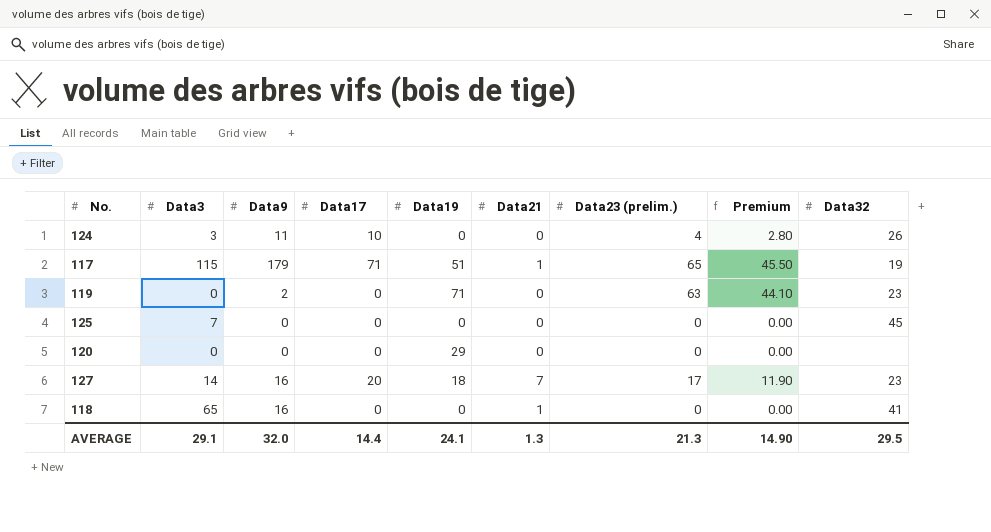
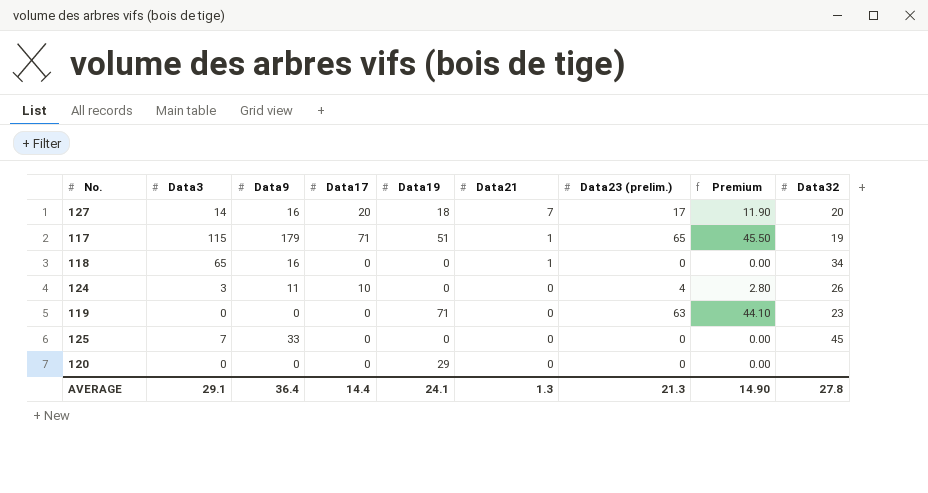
row order: none -> Data21 descending
127 | Data32: 23 -> 20
118 | Data32: 41 -> 34
119 | Data9: 2 -> 0
125 | Data9: 0 -> 33
AVERAGE | Data9: 32.0 -> 36.4
AVERAGE | Data32: 29.5 -> 27.8

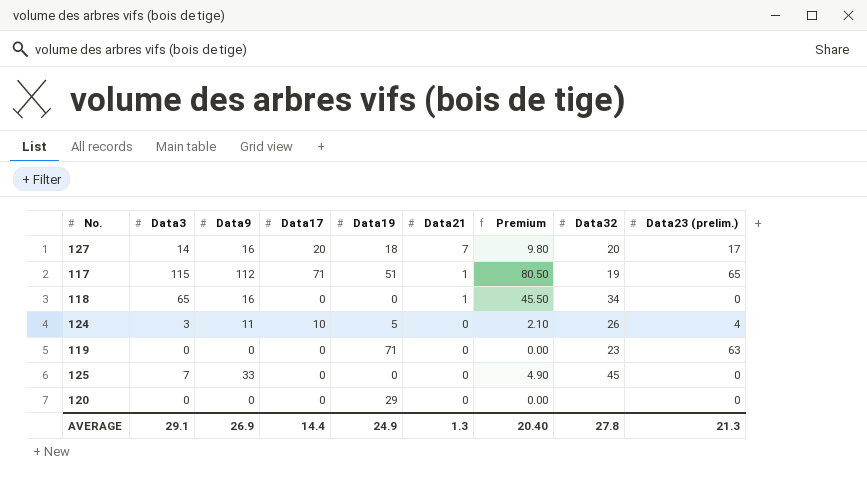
column Premium | formula: [Data23 (prelim.)] * 0.7 -> [Data3] * 0.7
column Data23 (prelim.) | position: 7 -> 9
117 | Data9: 179 -> 112
124 | Data19: 0 -> 5
AVERAGE | Data9: 36.4 -> 26.9
AVERAGE | Data19: 24.1 -> 24.9
AVERAGE | Premium: 14.90 -> 20.40

